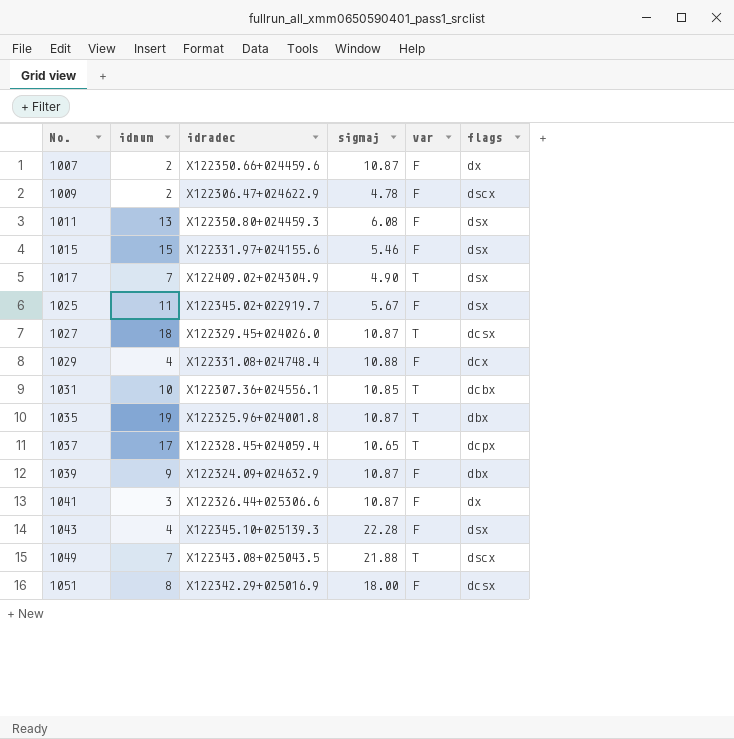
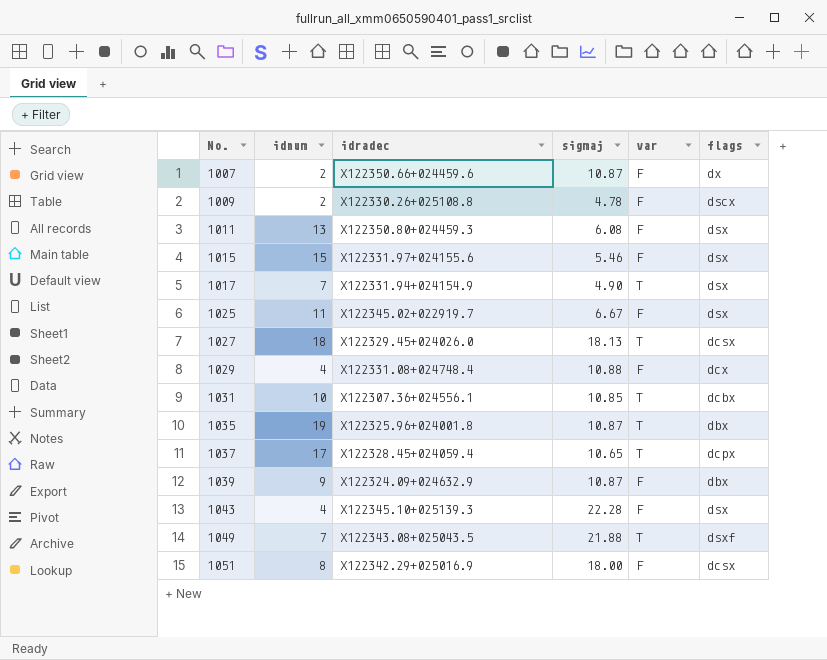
row 1041: 3 | X122326.44+025306.6 | 10.87 | F | dx -> none
1009 | idradec: X122306.47+024622.9 -> X122330.26+025108.8
1017 | idradec: X122409.02+024304.9 -> X122331.94+024154.9
1025 | sigmaj: 5.67 -> 6.67
1027 | sigmaj: 10.87 -> 18.13
1049 | flags: dscx -> dsxf

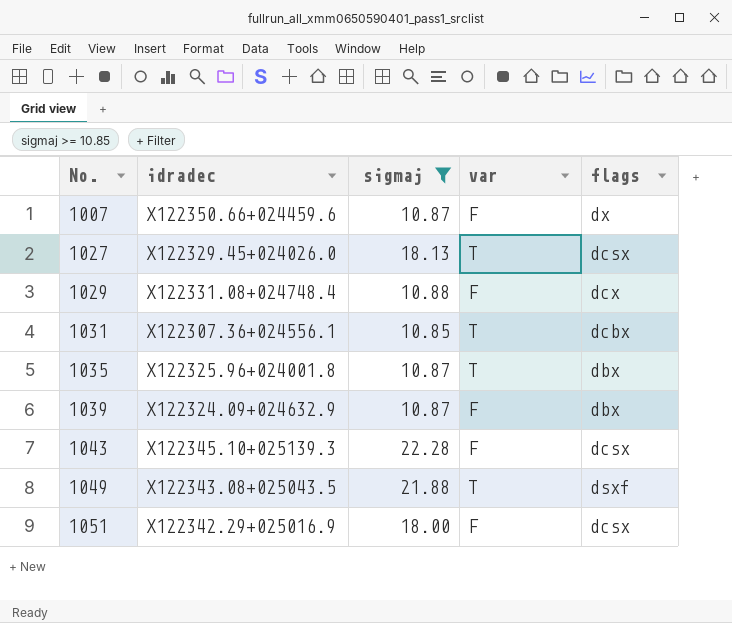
filter: none -> sigmaj >= 10.85
column idnum | position: 2 -> none
1043 | flags: dsx -> dcsx

